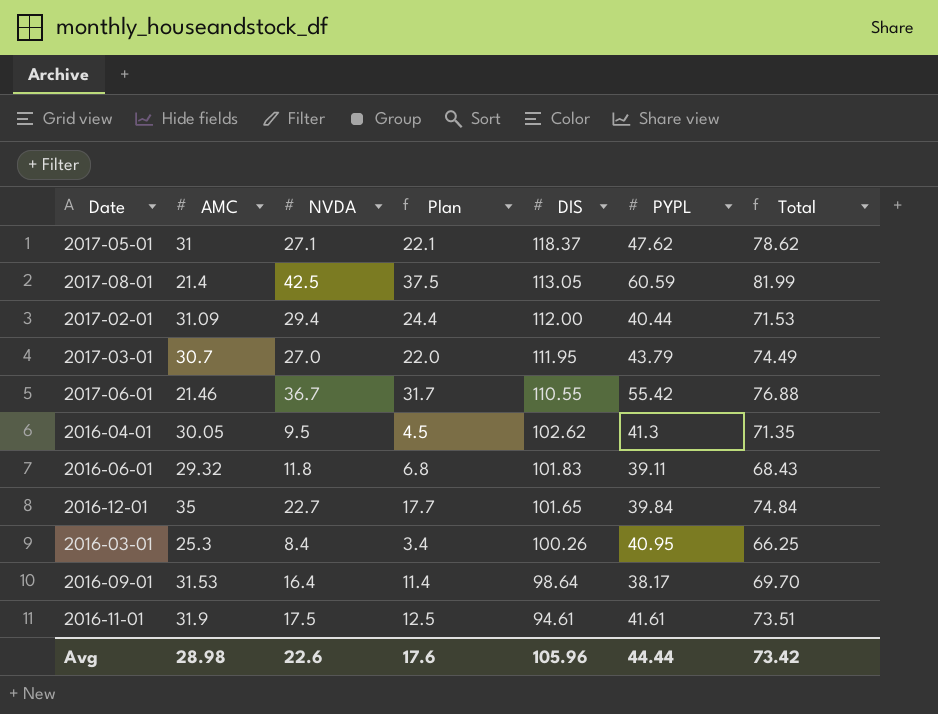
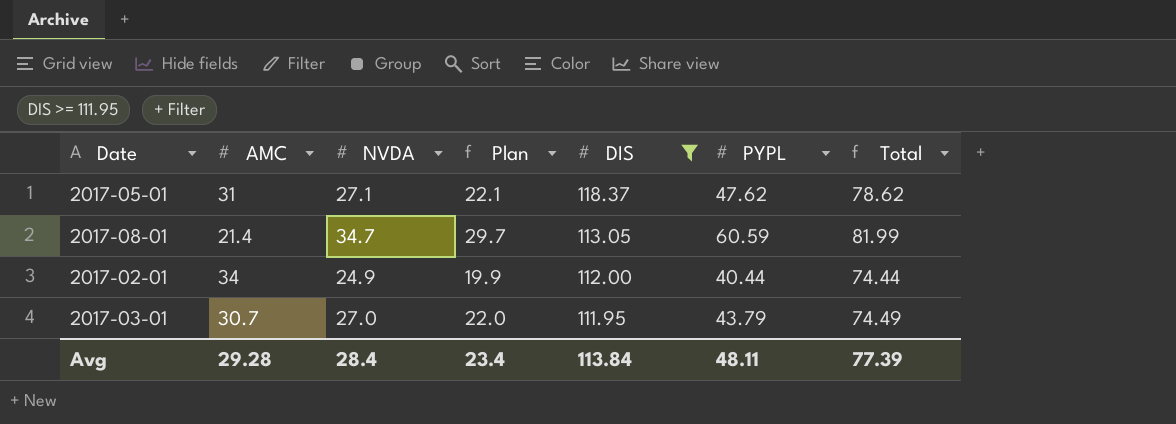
filter: none -> DIS >= 111.95
2017-08-01 | NVDA: 42.5 -> 34.7
2017-08-01 | Plan: 37.5 -> 29.7
2017-02-01 | AMC: 31.09 -> 34
2017-02-01 | NVDA: 29.4 -> 24.9
2017-02-01 | Plan: 24.4 -> 19.9
2017-02-01 | Total: 71.53 -> 74.44
Avg | AMC: 28.98 -> 29.28
Avg | NVDA: 22.6 -> 28.4
Avg | Plan: 17.6 -> 23.4
Avg | DIS: 105.96 -> 113.84
Avg | PYPL: 44.44 -> 48.11
Avg | Total: 73.42 -> 77.39

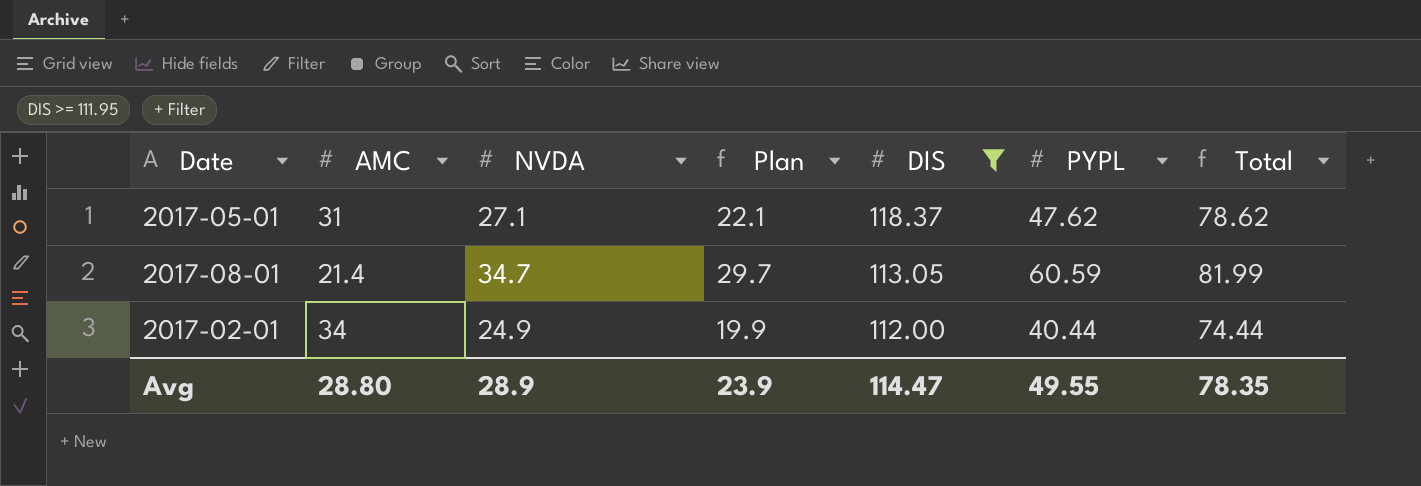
row 2017-03-01: 30.7 | 27.0 | 22.0 | 111.95 | 43.79 | 74.49 -> none
Avg | AMC: 29.28 -> 28.80
Avg | NVDA: 28.4 -> 28.9
Avg | Plan: 23.4 -> 23.9
Avg | DIS: 113.84 -> 114.47
Avg | PYPL: 48.11 -> 49.55
Avg | Total: 77.39 -> 78.35

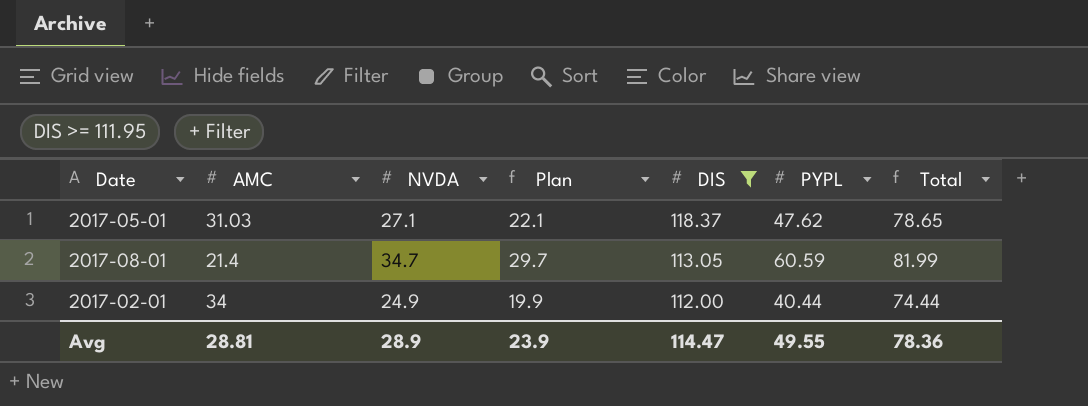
2017-05-01 | AMC: 31 -> 31.03
2017-05-01 | Total: 78.62 -> 78.65
Avg | AMC: 28.80 -> 28.81
Avg | Total: 78.35 -> 78.36

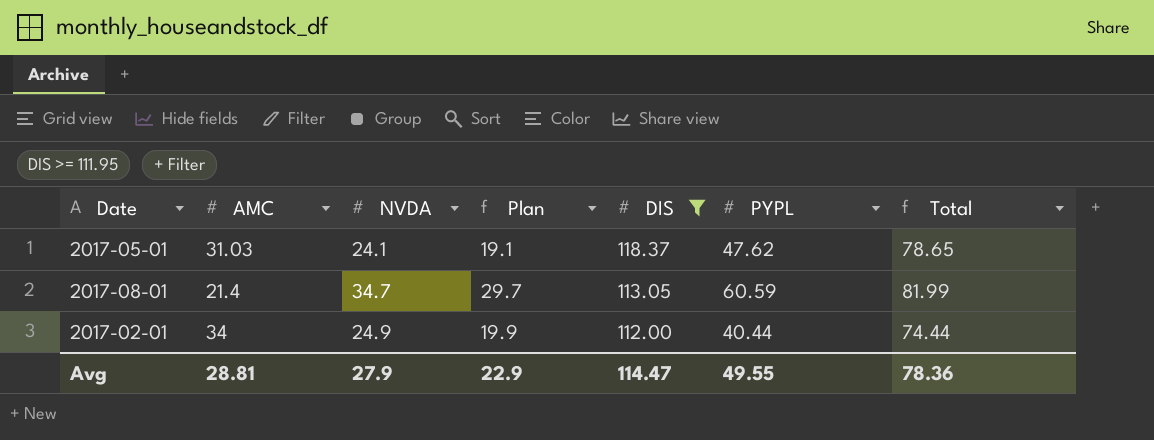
2017-05-01 | NVDA: 27.1 -> 24.1
2017-05-01 | Plan: 22.1 -> 19.1
Avg | NVDA: 28.9 -> 27.9
Avg | Plan: 23.9 -> 22.9

